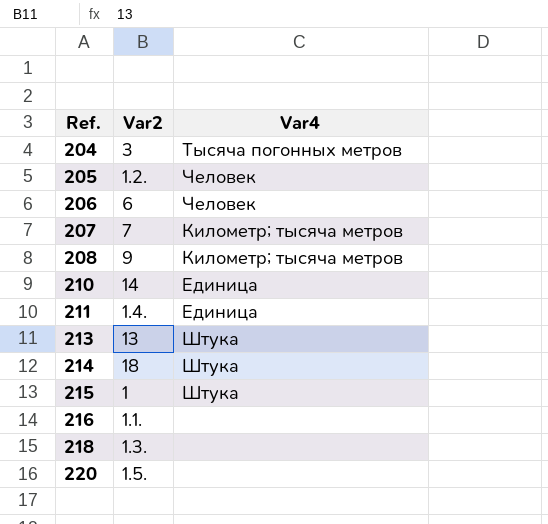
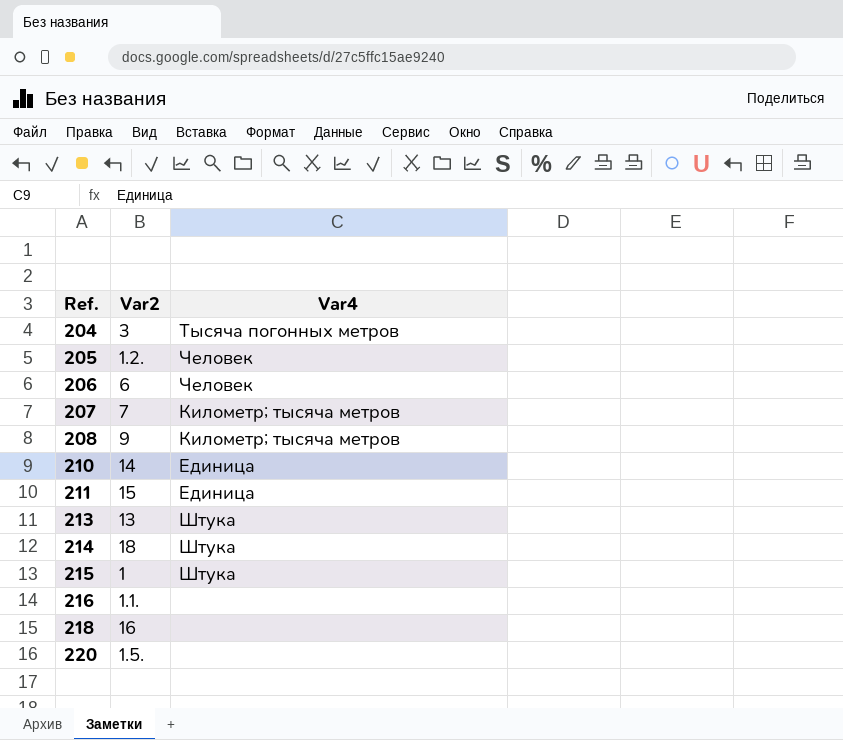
211 | Var2: 1.4. -> 15
218 | Var2: 1.3. -> 16

